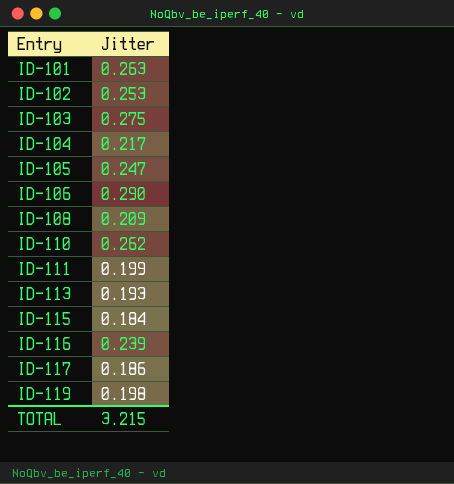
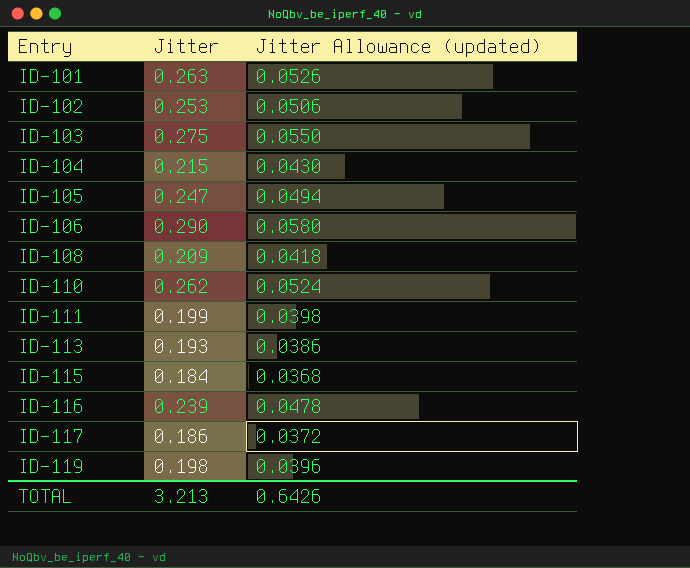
column Jitter Allowance (updated) | formula: none -> [Jitter] * 0.2
ID-104 | Jitter: 0.217 -> 0.215
TOTAL | Jitter: 3.215 -> 3.213

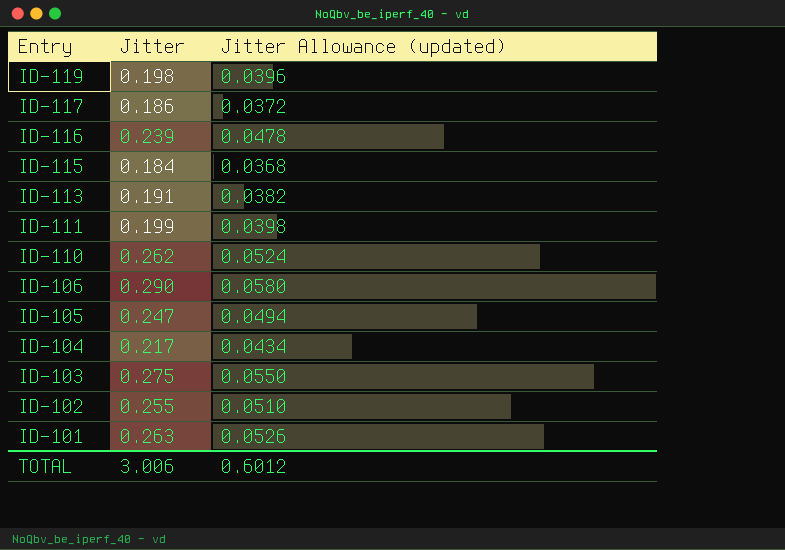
row order: Entry ascending -> Entry descending
row ID-108: 0.209 | 0.0418 -> none
ID-113 | Jitter: 0.193 -> 0.191
ID-113 | Jitter Allowance (updated): 0.0386 -> 0.0382
ID-104 | Jitter: 0.215 -> 0.217
ID-104 | Jitter Allowance (updated): 0.0430 -> 0.0434
ID-102 | Jitter: 0.253 -> 0.255
ID-102 | Jitter Allowance (updated): 0.0506 -> 0.0510
TOTAL | Jitter: 3.213 -> 3.006
TOTAL | Jitter Allowance (updated): 0.6426 -> 0.6012

